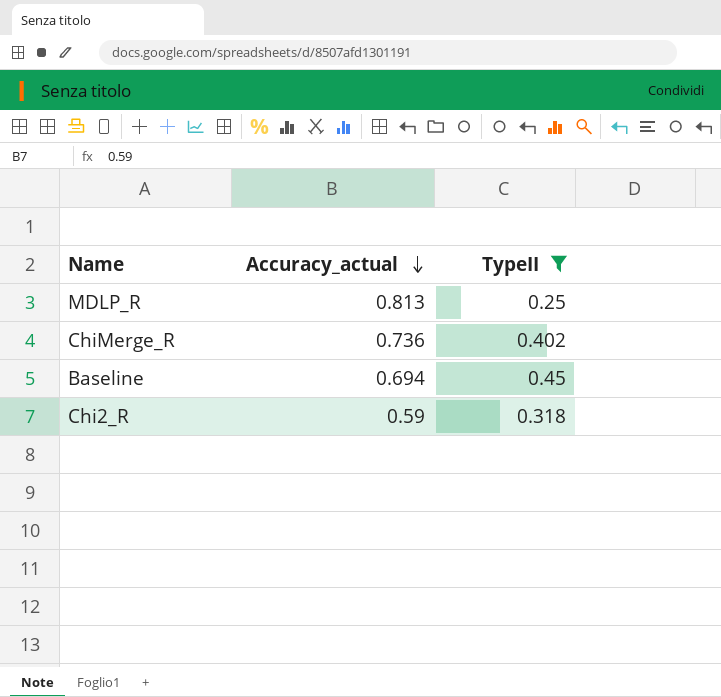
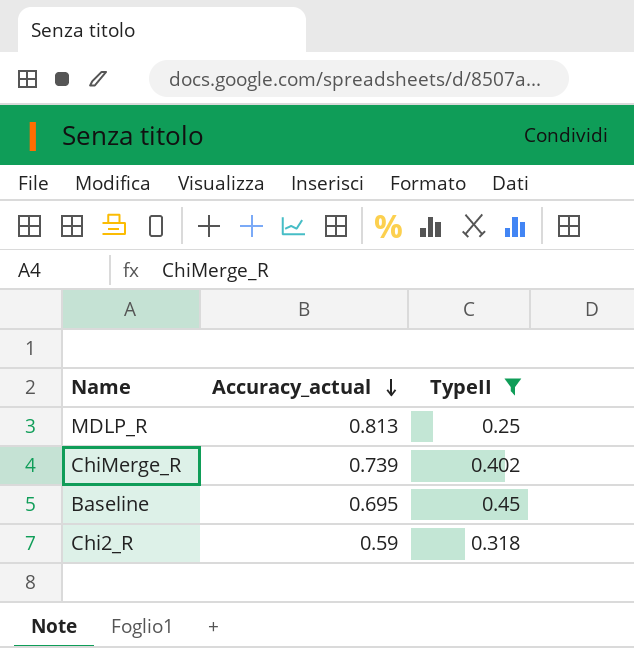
ChiMerge_R | Accuracy_actual: 0.736 -> 0.739
Baseline | Accuracy_actual: 0.694 -> 0.695

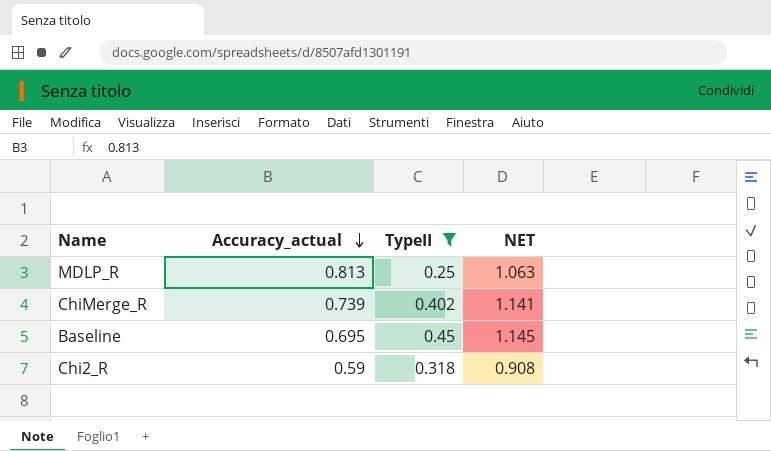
column NET | formula: none -> [Accuracy_actual] + [TypeII]

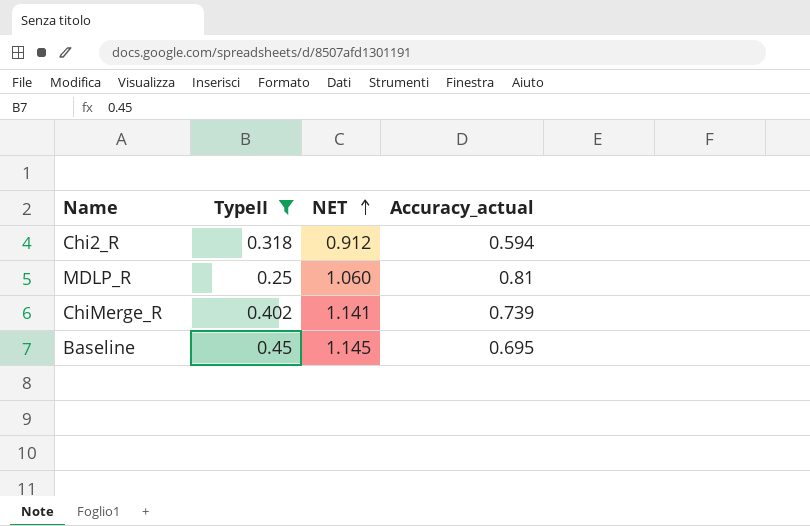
row order: Accuracy_actual descending -> NET ascending
column Accuracy_actual | position: 2 -> 4
Chi2_R | NET: 0.908 -> 0.912
Chi2_R | Accuracy_actual: 0.59 -> 0.594
MDLP_R | NET: 1.063 -> 1.060
MDLP_R | Accuracy_actual: 0.813 -> 0.81

